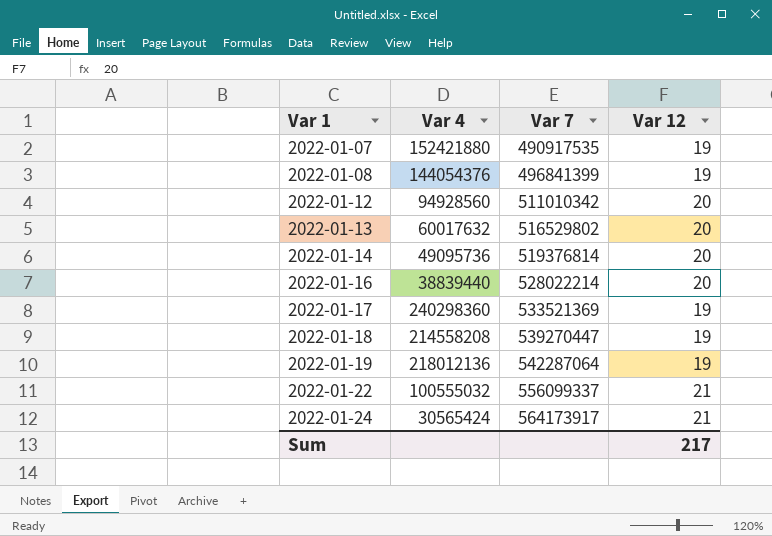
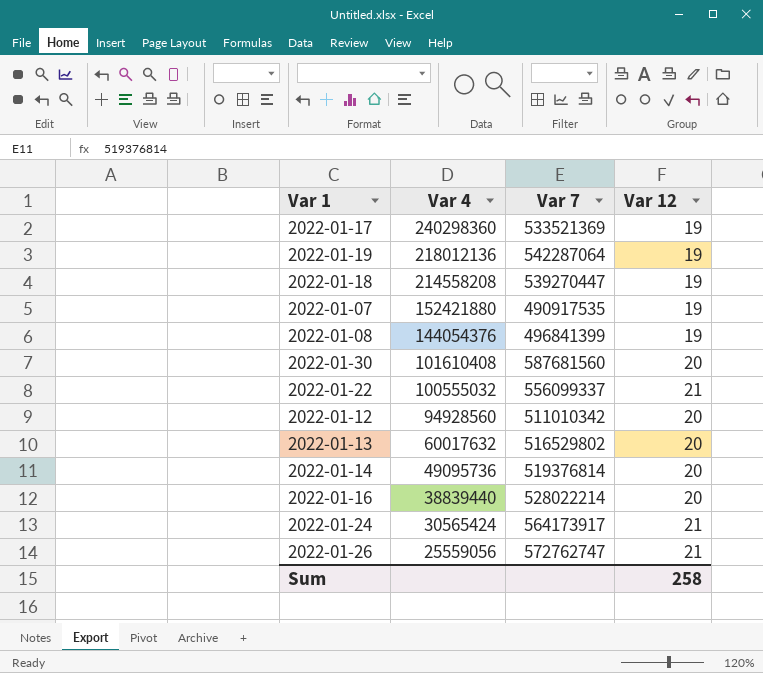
row order: Var 1 ascending -> Var 4 descending
row 2022-01-30: none -> 101610408 | 587681560 | 20
row 2022-01-26: none -> 25559056 | 572762747 | 21
Sum | Var 12: 217 -> 258

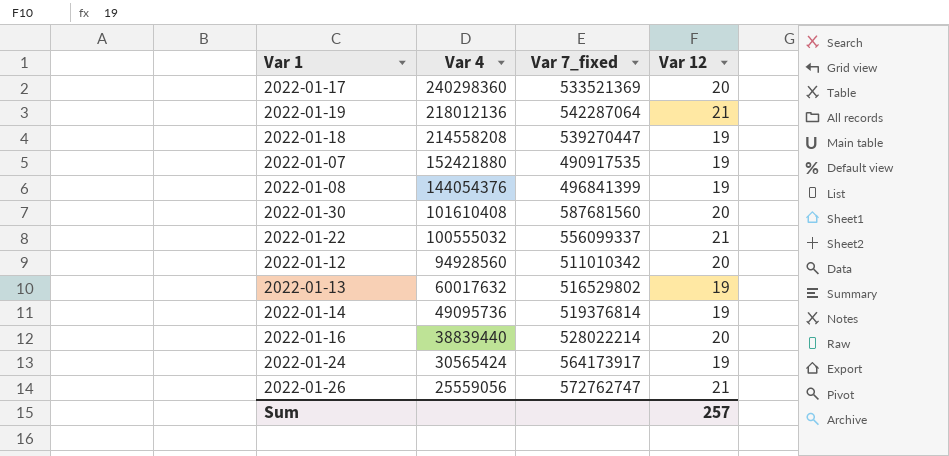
column name: Var 7 -> Var 7_fixed
2022-01-17 | Var 12: 19 -> 20
2022-01-19 | Var 12: 19 -> 21
2022-01-13 | Var 12: 20 -> 19
2022-01-14 | Var 12: 20 -> 19
2022-01-24 | Var 12: 21 -> 19
Sum | Var 12: 258 -> 257

